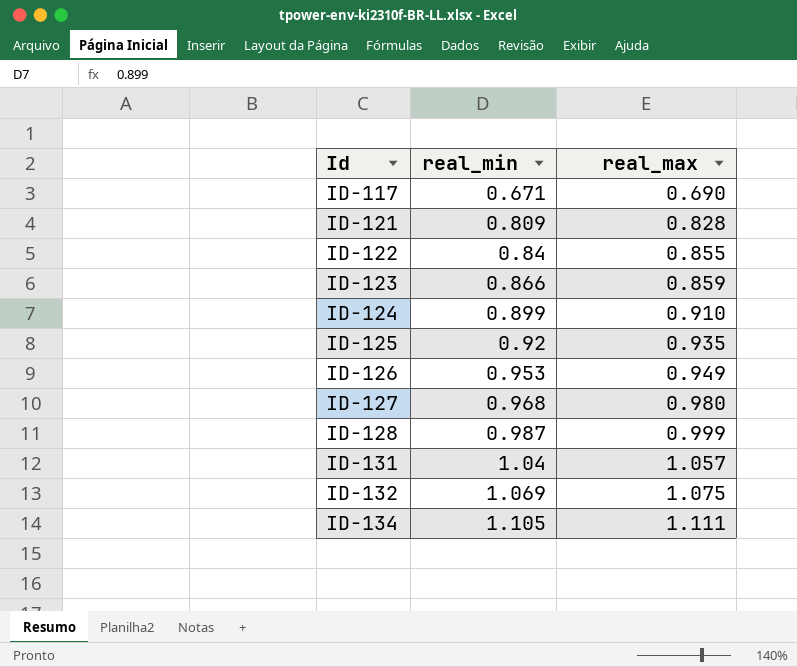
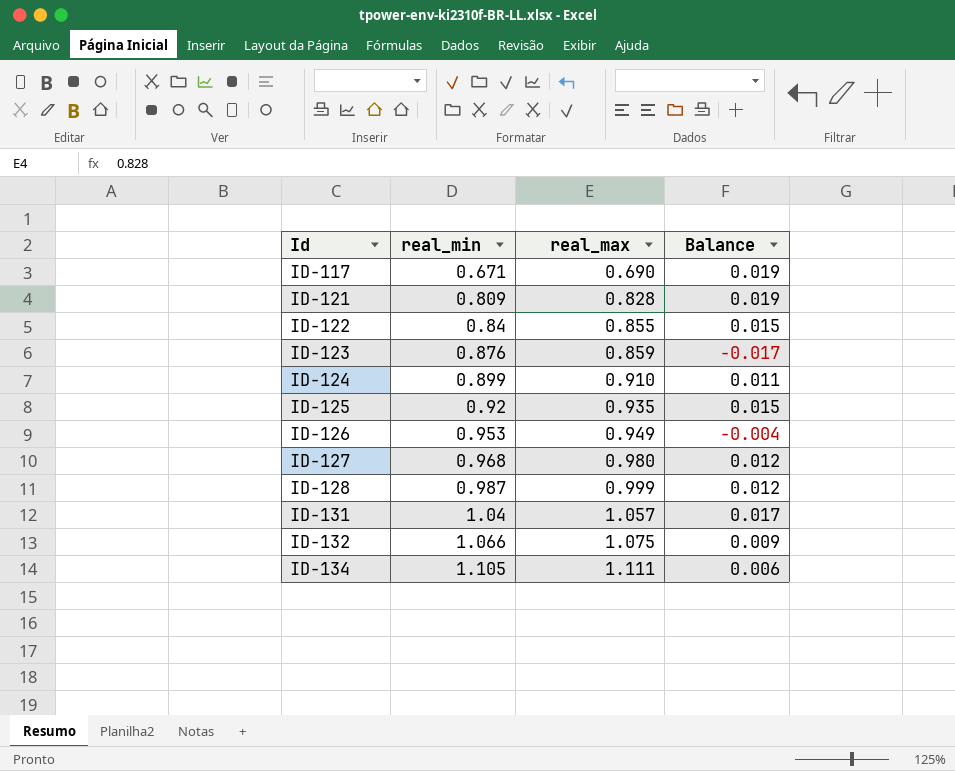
column Balance | formula: none -> [real_max] - [real_min]
ID-123 | real_min: 0.866 -> 0.876
ID-132 | real_min: 1.069 -> 1.066

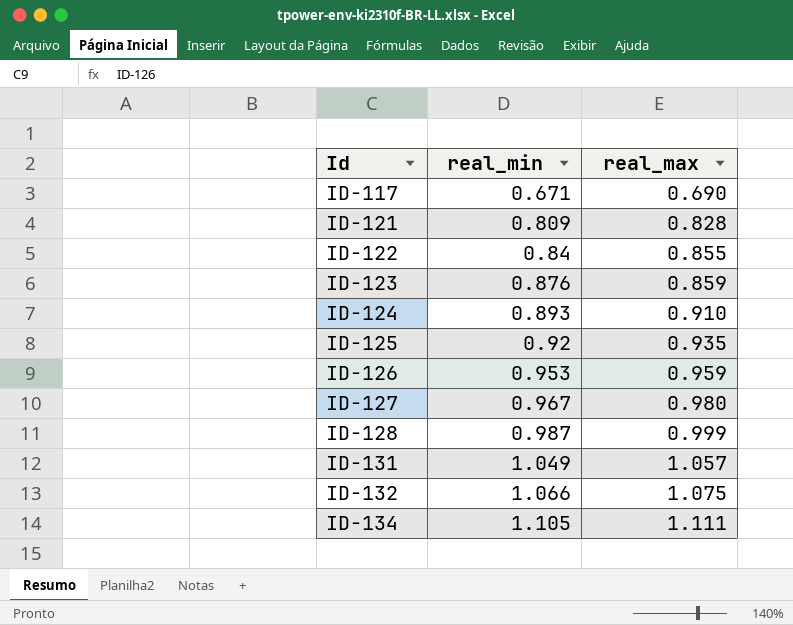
column Balance | formula: [real_max] - [real_min] -> none
ID-124 | real_min: 0.899 -> 0.893
ID-126 | real_max: 0.949 -> 0.959
ID-127 | real_min: 0.968 -> 0.967
ID-131 | real_min: 1.04 -> 1.049

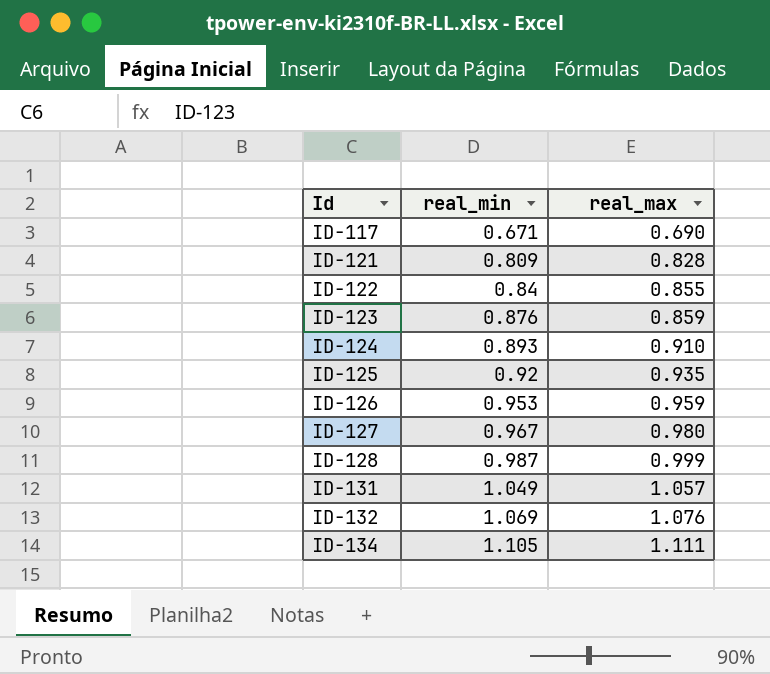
ID-132 | real_min: 1.066 -> 1.069
ID-132 | real_max: 1.075 -> 1.076

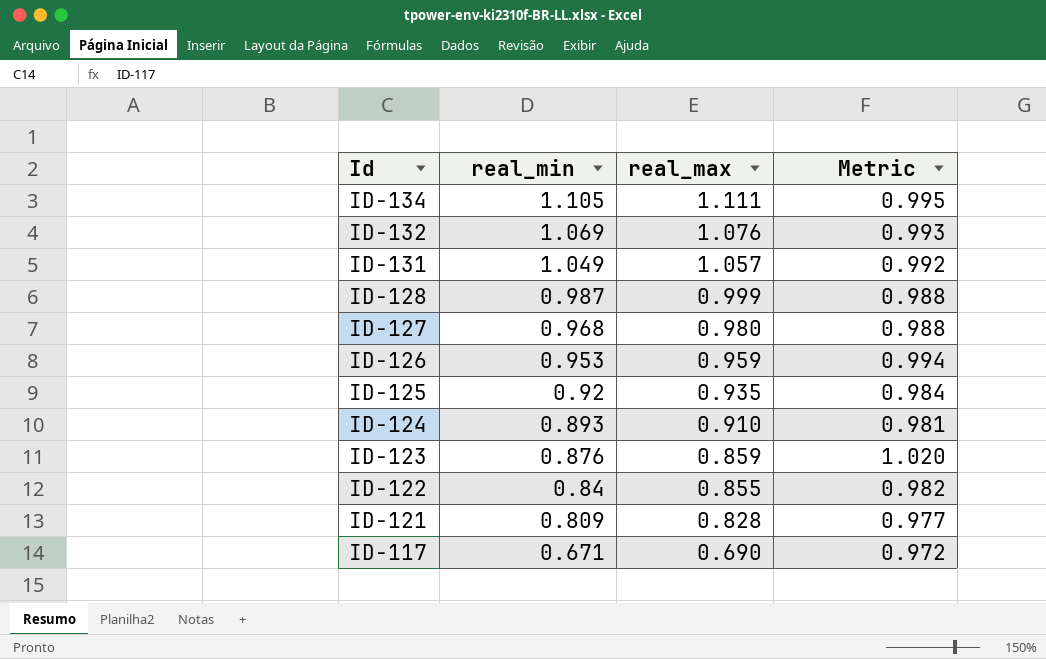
row order: Id ascending -> Id descending
column Metric | formula: none -> [real_min] / [real_max]
ID-127 | real_min: 0.967 -> 0.968

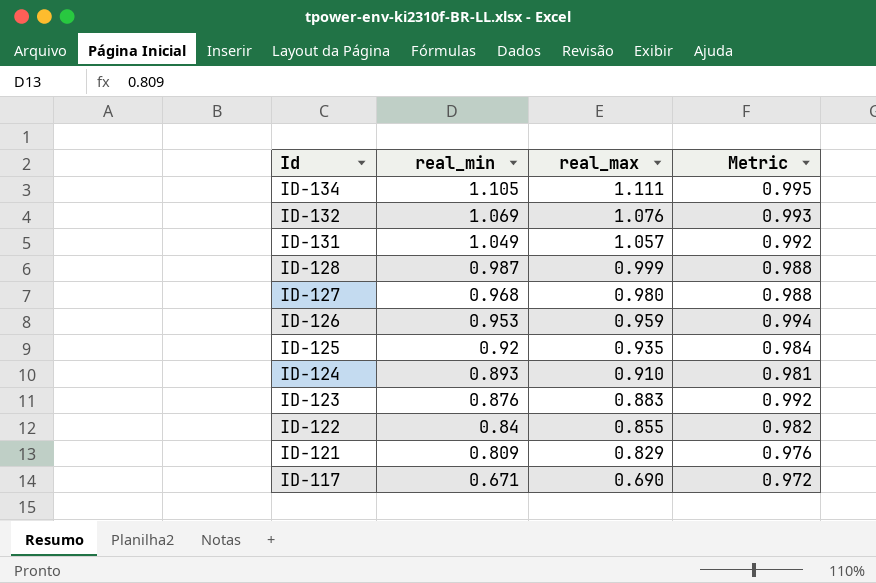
ID-123 | real_max: 0.859 -> 0.883
ID-123 | Metric: 1.020 -> 0.992
ID-121 | real_max: 0.828 -> 0.829
ID-121 | Metric: 0.977 -> 0.976

